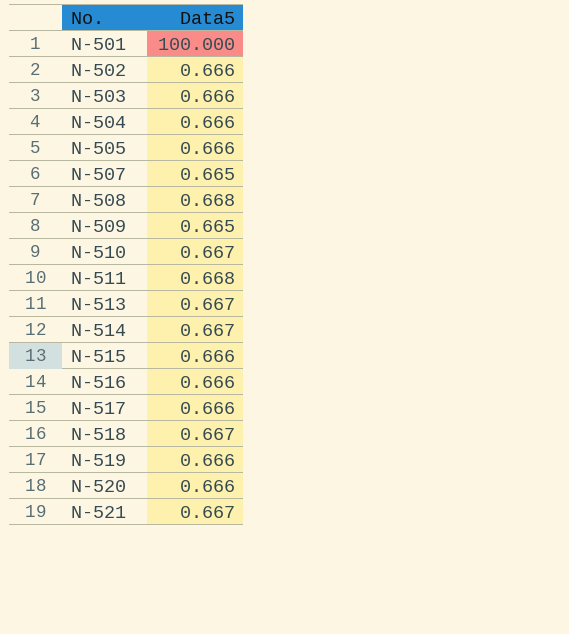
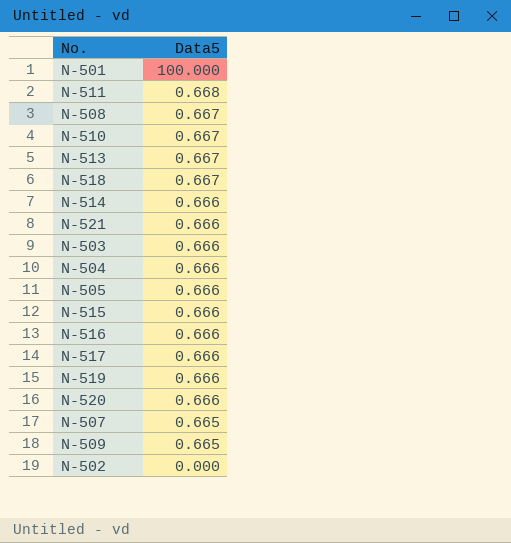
row order: No. ascending -> Data5 descending
N-508 | Data5: 0.668 -> 0.667
N-514 | Data5: 0.667 -> 0.666
N-521 | Data5: 0.667 -> 0.666
N-502 | Data5: 0.666 -> 0.000

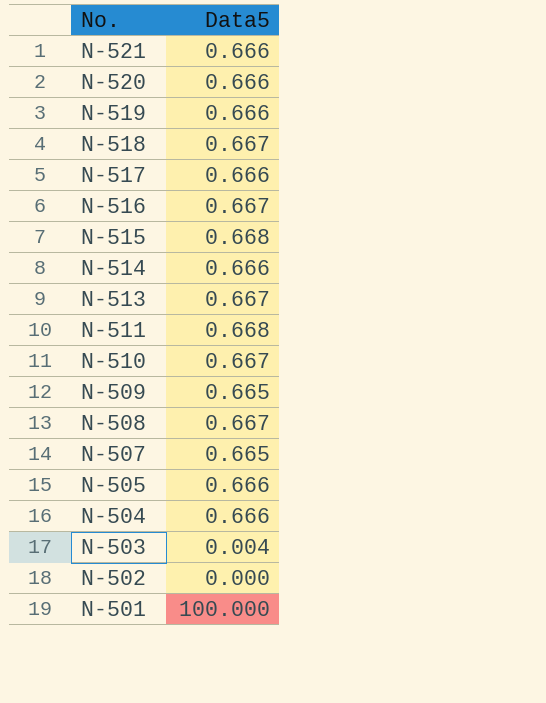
row order: Data5 descending -> No. descending
N-516 | Data5: 0.666 -> 0.667
N-515 | Data5: 0.666 -> 0.668
N-503 | Data5: 0.666 -> 0.004

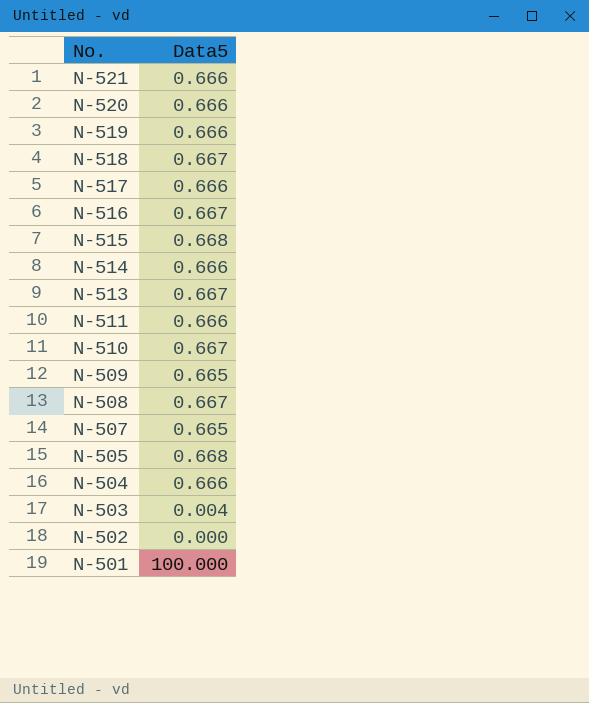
N-511 | Data5: 0.668 -> 0.666
N-505 | Data5: 0.666 -> 0.668

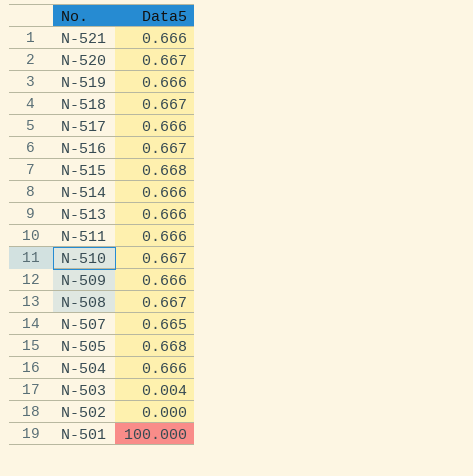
N-520 | Data5: 0.666 -> 0.667
N-513 | Data5: 0.667 -> 0.666
N-509 | Data5: 0.665 -> 0.666

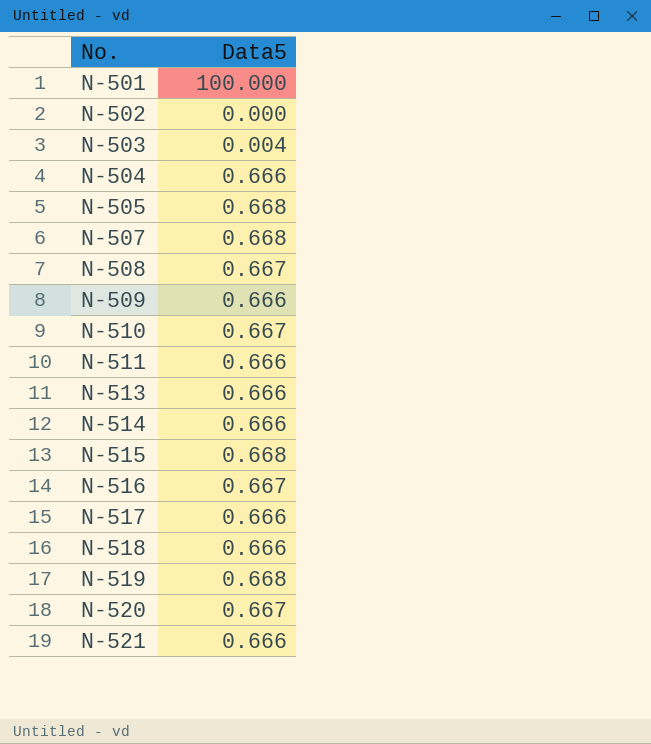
row order: No. descending -> No. ascending
N-507 | Data5: 0.665 -> 0.668
N-518 | Data5: 0.667 -> 0.666
N-519 | Data5: 0.666 -> 0.668

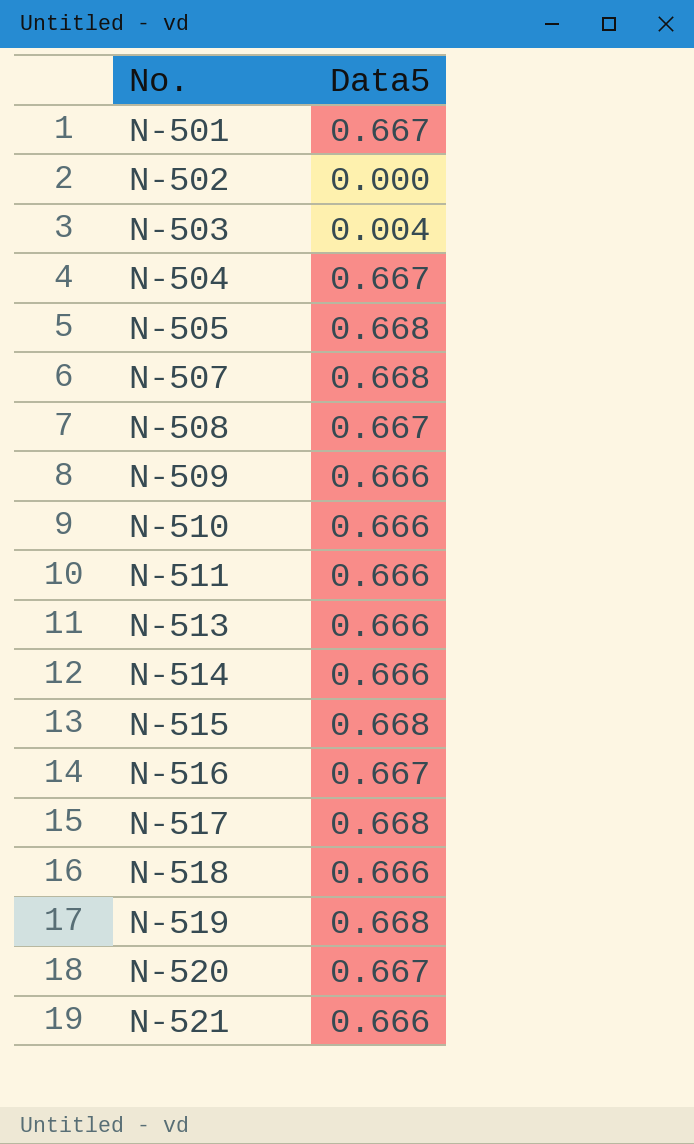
N-501 | Data5: 100.000 -> 0.667
N-504 | Data5: 0.666 -> 0.667
N-510 | Data5: 0.667 -> 0.666
N-517 | Data5: 0.666 -> 0.668

